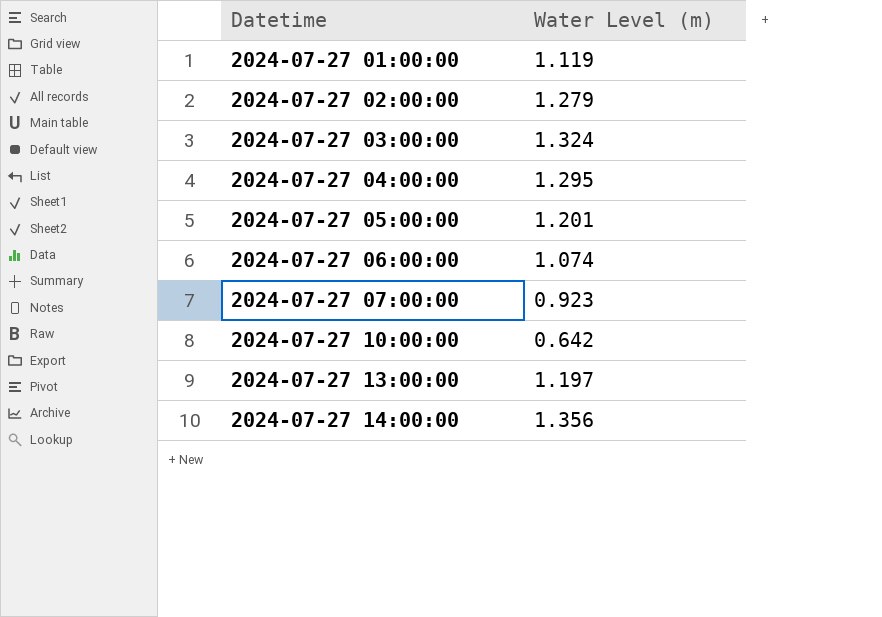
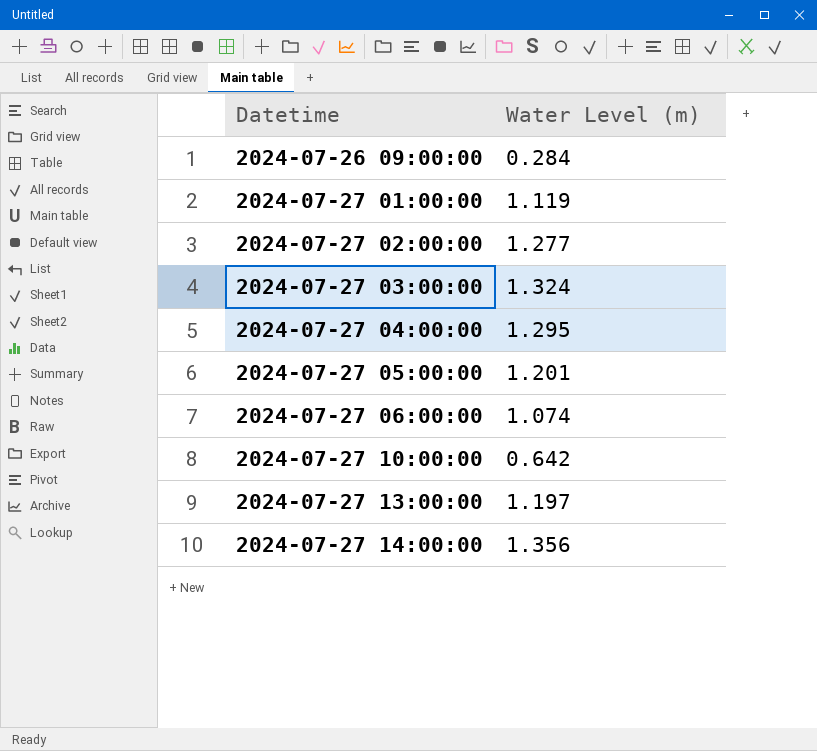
row 2024-07-27 07:00:00: 0.923 -> none
row 2024-07-26 09:00:00: none -> 0.284
2024-07-27 02:00:00 | Water Level (m): 1.279 -> 1.277

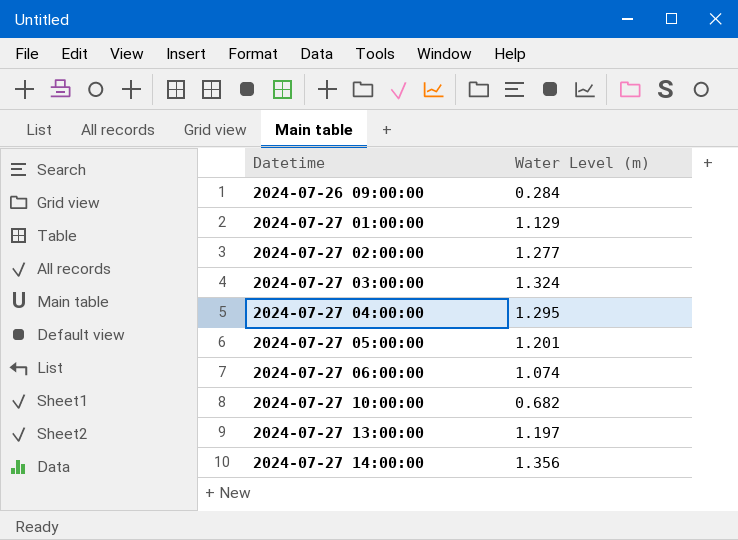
2024-07-27 01:00:00 | Water Level (m): 1.119 -> 1.129
2024-07-27 10:00:00 | Water Level (m): 0.642 -> 0.682

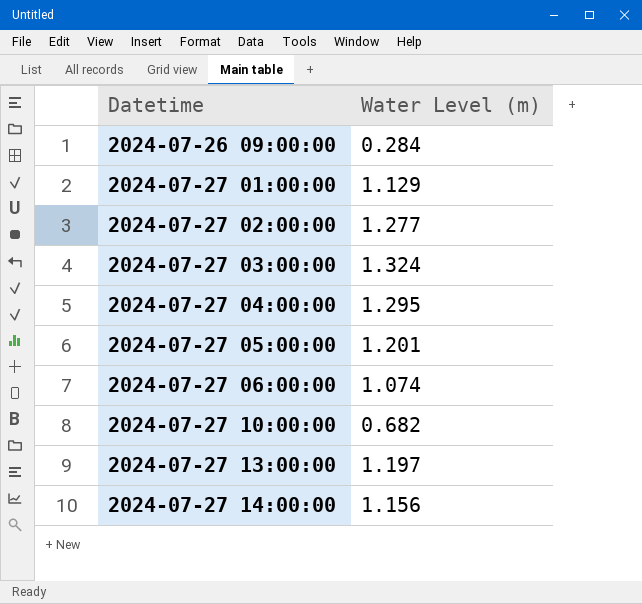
2024-07-27 14:00:00 | Water Level (m): 1.356 -> 1.156

